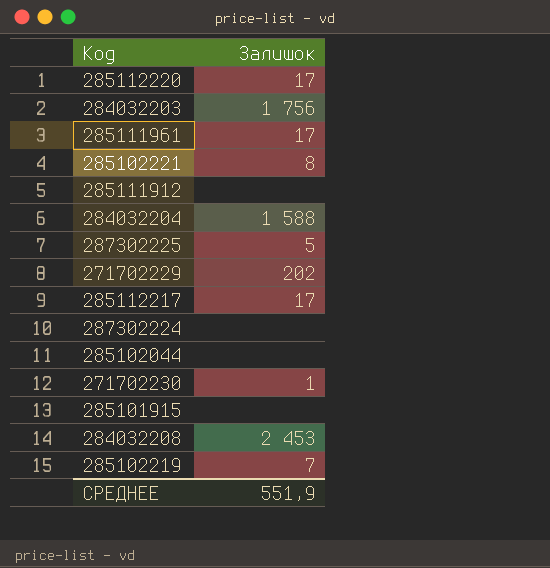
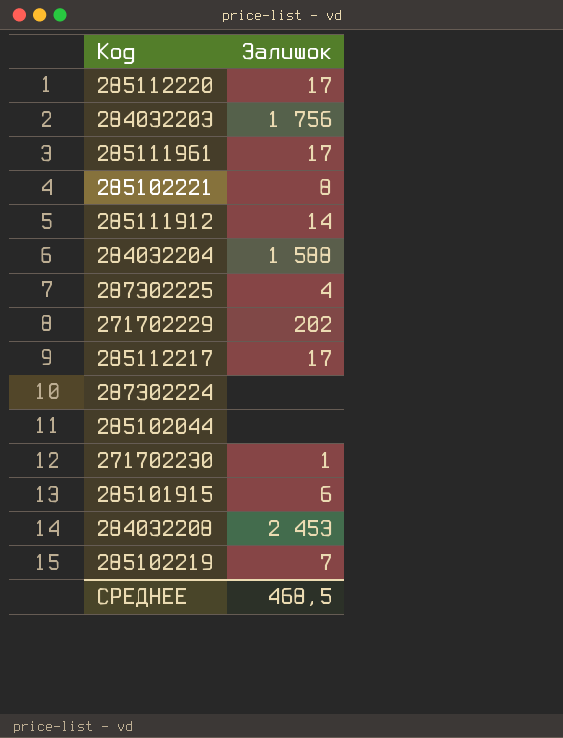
285111912 | Залишок: none -> 14
287302225 | Залишок: 5 -> 4
285101915 | Залишок: none -> 6
СРЕДНЕЕ | Залишок: 551,9 -> 468,5

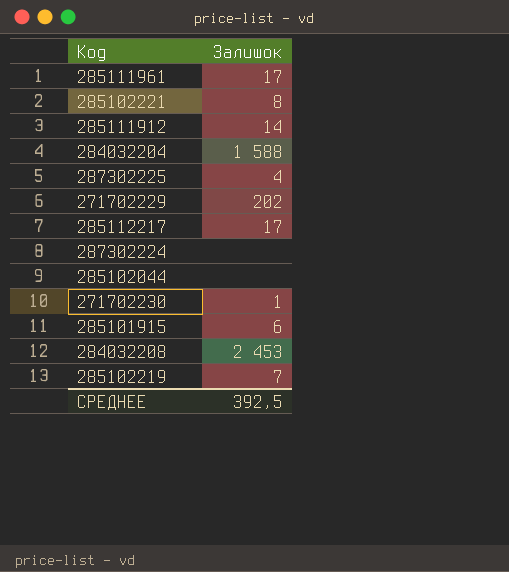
row 285112220: 17 -> none
row 284032203: 1 756 -> none
СРЕДНЕЕ | Залишок: 468,5 -> 392,5

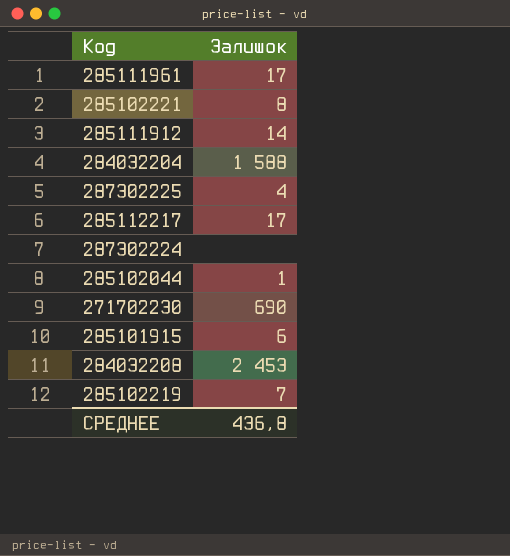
row 271702229: 202 -> none
285102044 | Залишок: none -> 1
271702230 | Залишок: 1 -> 690
СРЕДНЕЕ | Залишок: 392,5 -> 436,8

